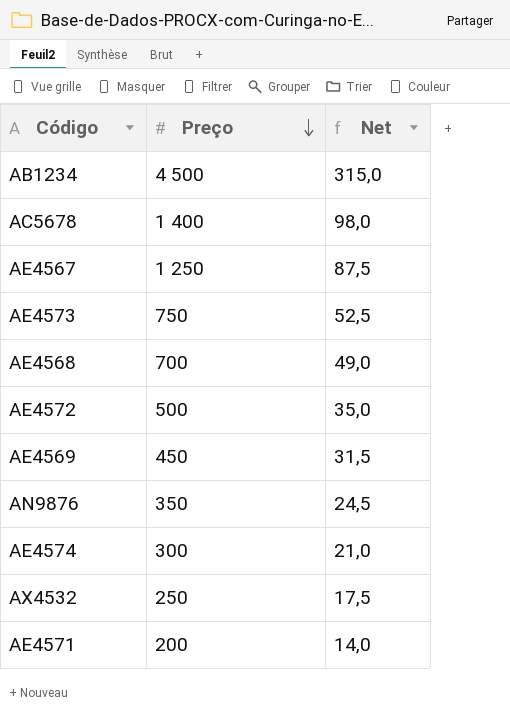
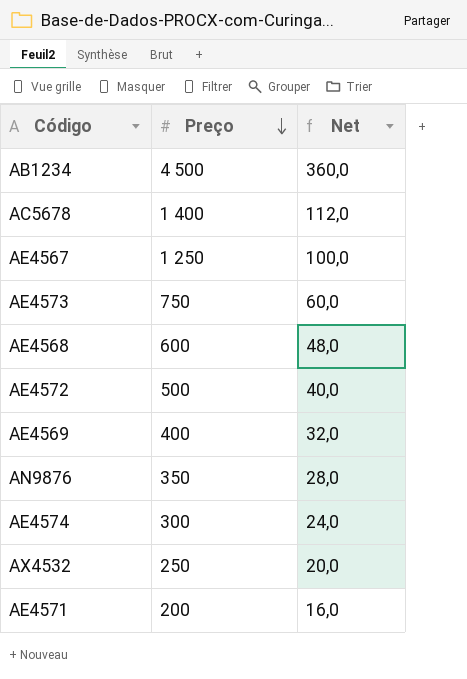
column Net | formula: [Preço] * 0,07 -> [Preço] * 0,08
AE4568 | Preço: 700 -> 600
AE4569 | Preço: 450 -> 400

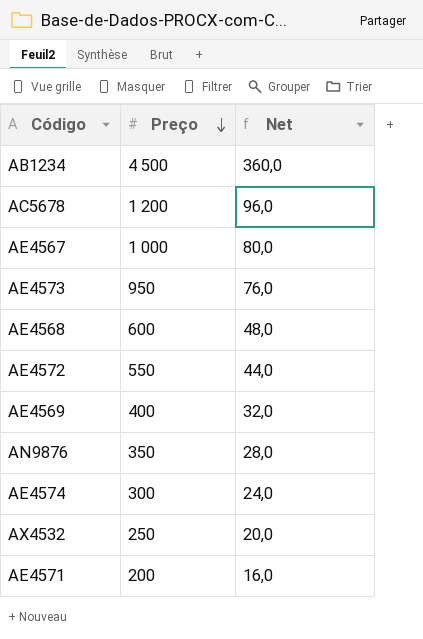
AC5678 | Preço: 1 400 -> 1 200
AC5678 | Net: 112,0 -> 96,0
AE4567 | Preço: 1 250 -> 1 000
AE4567 | Net: 100,0 -> 80,0
AE4573 | Preço: 750 -> 950
AE4573 | Net: 60,0 -> 76,0
AE4572 | Preço: 500 -> 550
AE4572 | Net: 40,0 -> 44,0

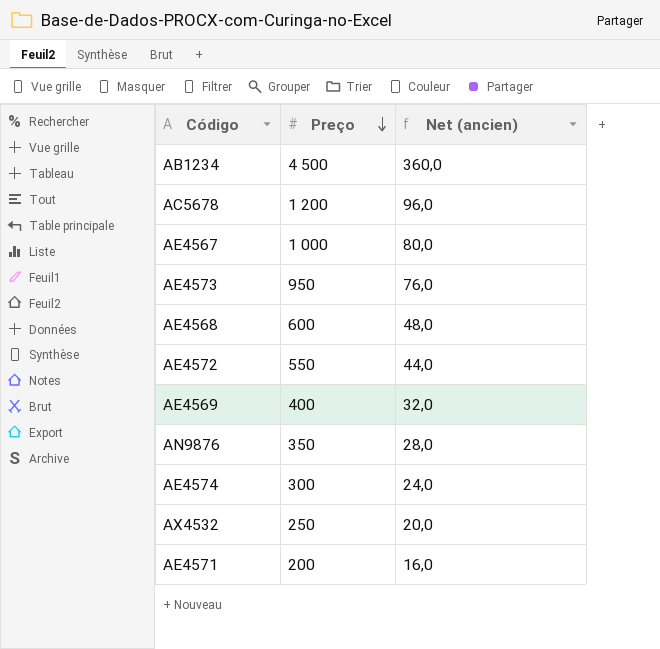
column name: Net -> Net (ancien)

